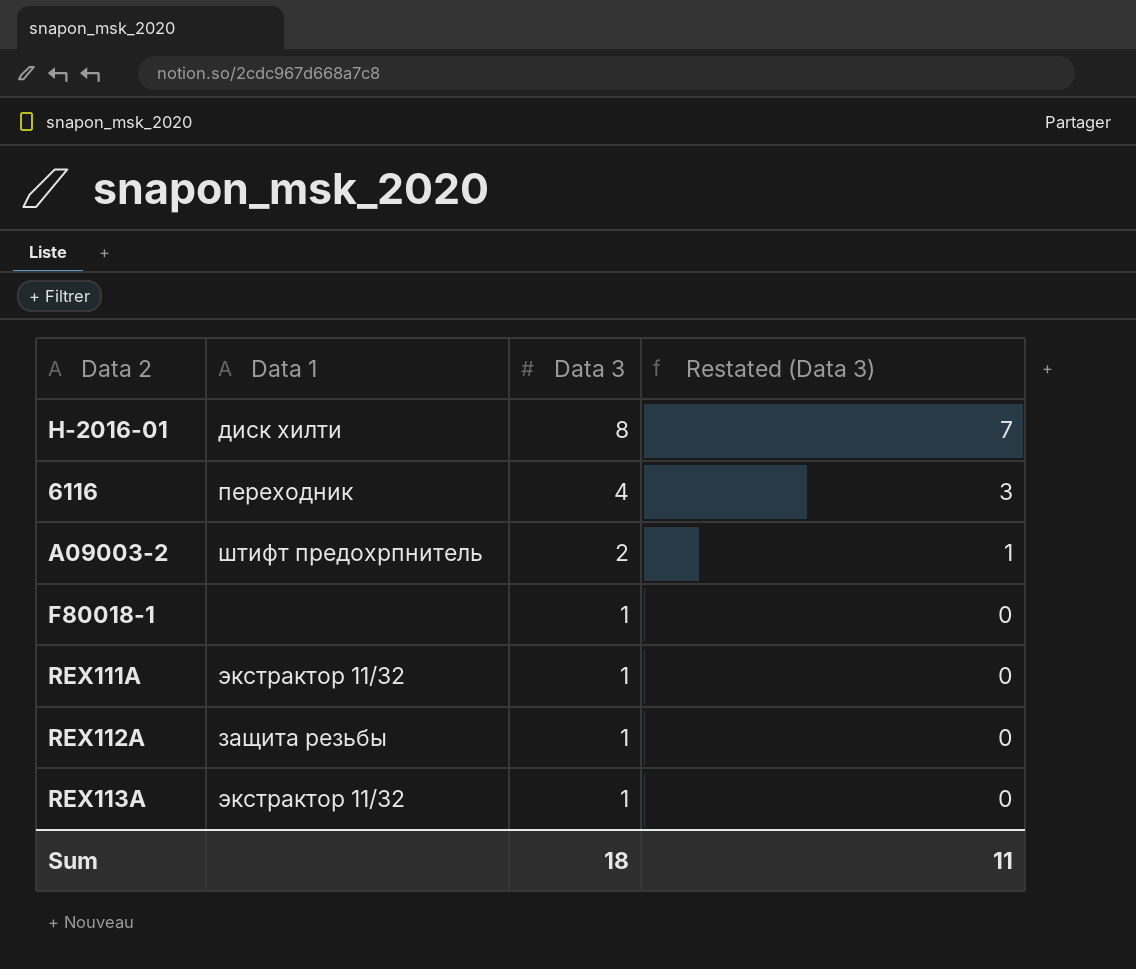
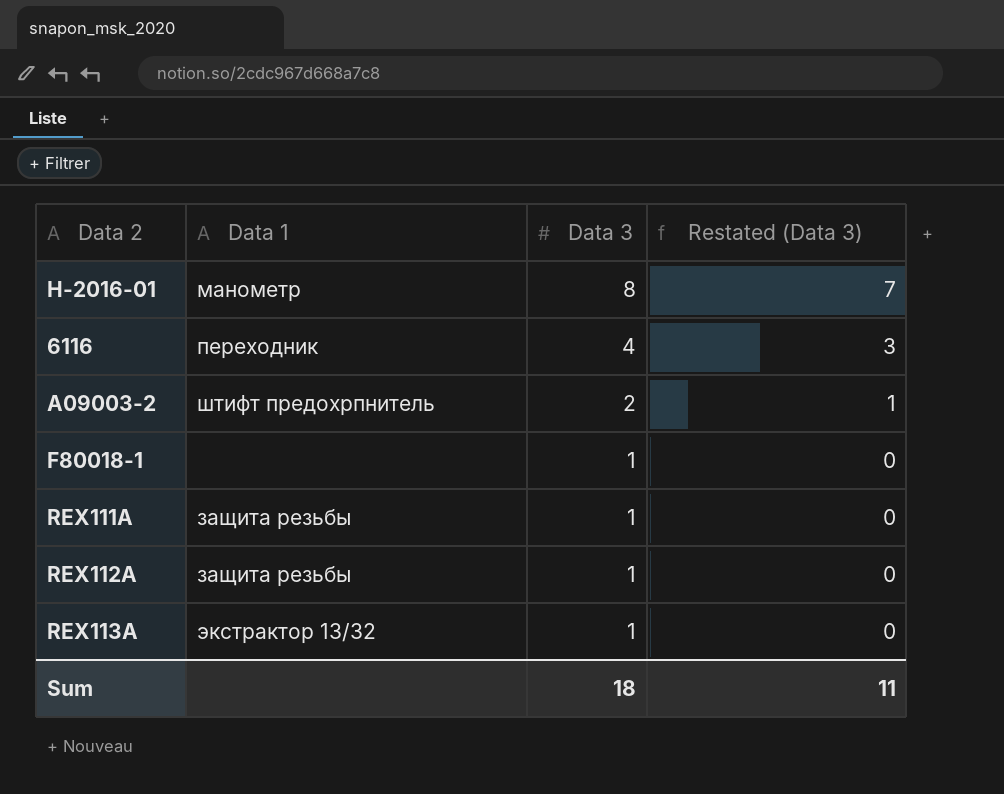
H-2016-01 | Data 1: диск хилти -> манометр
REX111A | Data 1: экстрактор 11/32 -> защита резьбы
REX113A | Data 1: экстрактор 11/32 -> экстрактор 13/32

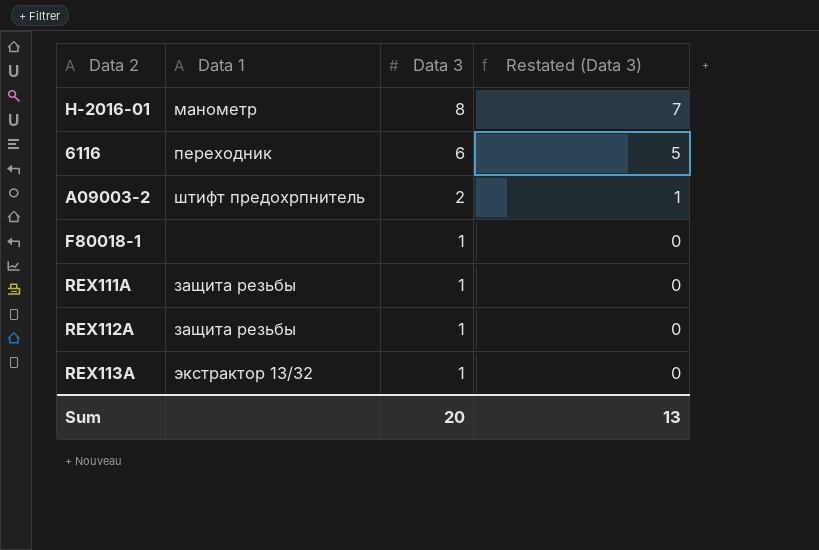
6116 | Data 3: 4 -> 6
6116 | Restated (Data 3): 3 -> 5
Sum | Data 3: 18 -> 20
Sum | Restated (Data 3): 11 -> 13

